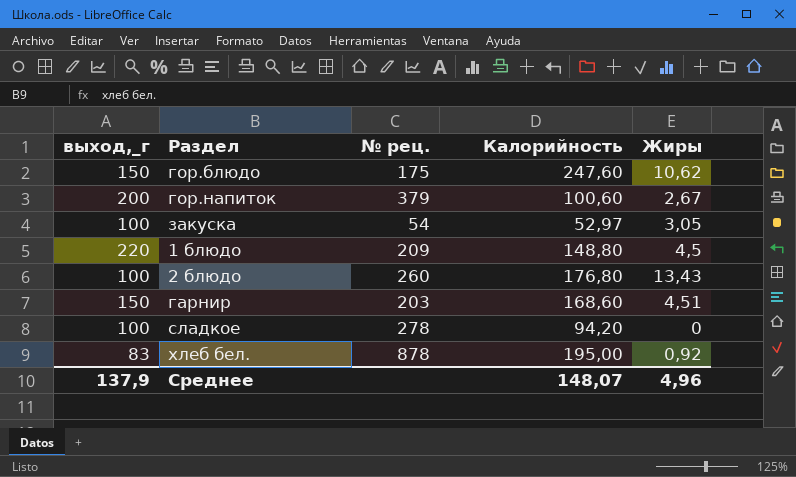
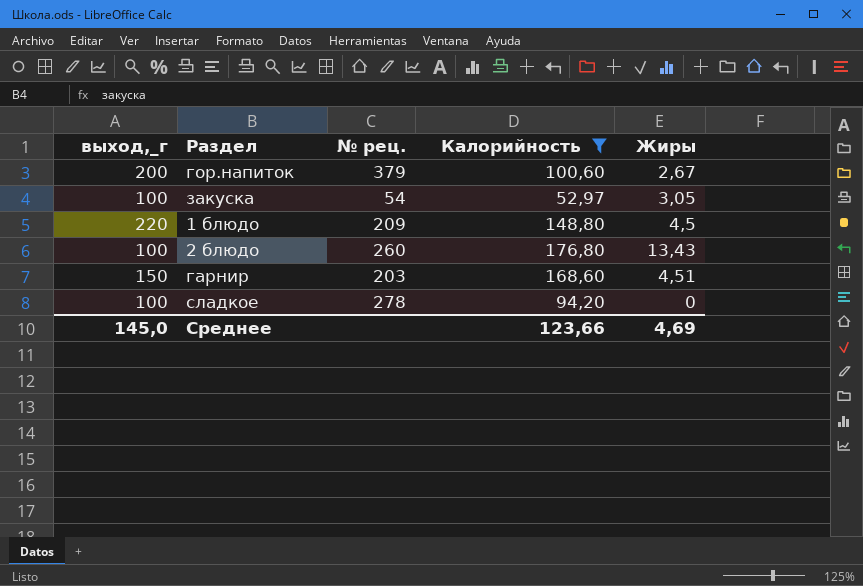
filter: none -> Калорийность <= 176,80
Среднее | выход,_г: 137,9 -> 145,0
Среднее | Калорийность: 148,07 -> 123,66
Среднее | Жиры: 4,96 -> 4,69

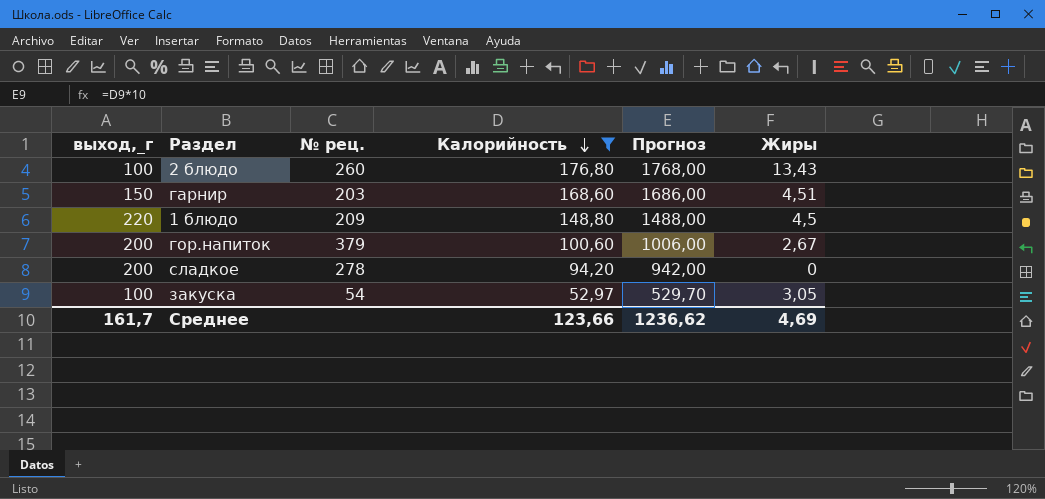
row order: none -> Калорийность descending
column Прогноз | formula: none -> [Калорийность] * 10
сладкое | выход,_г: 100 -> 200
Среднее | выход,_г: 145,0 -> 161,7

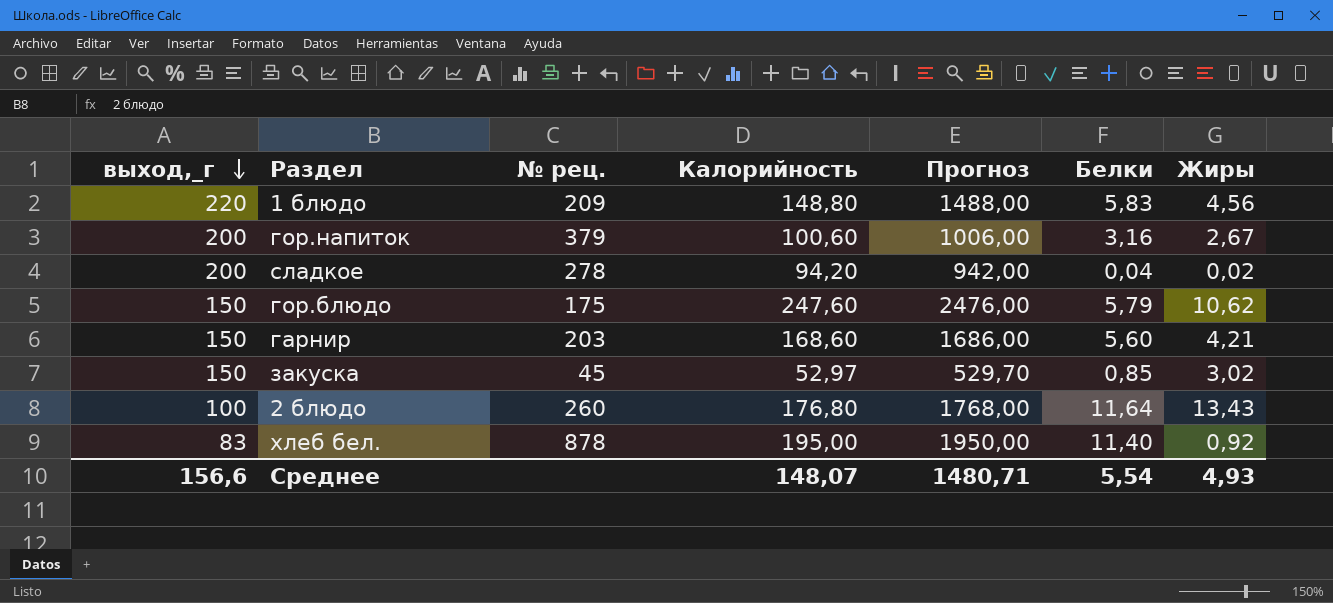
filter: Калорийность <= 176,80 -> none
row order: Калорийность descending -> выход,_г descending
column Белки | position: none -> 6
1 блюдо | Жиры: 4,5 -> 4,56
сладкое | Жиры: 0 -> 0,02
гарнир | Жиры: 4,51 -> 4,21
закуска | выход,_г: 100 -> 150
закуска | № рец.: 54 -> 45
закуска | Жиры: 3,05 -> 3,02
Среднее | выход,_г: 161,7 -> 156,6
Среднее | Калорийность: 123,66 -> 148,07
Среднее | Прогноз: 1236,62 -> 1480,71
Среднее | Жиры: 4,69 -> 4,93

